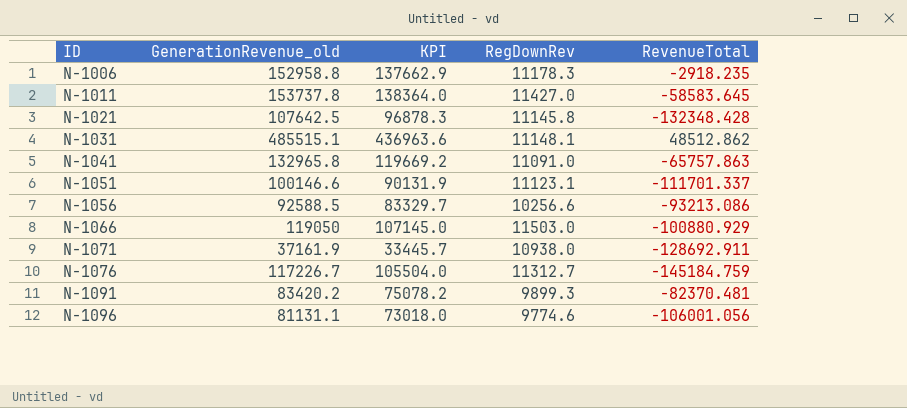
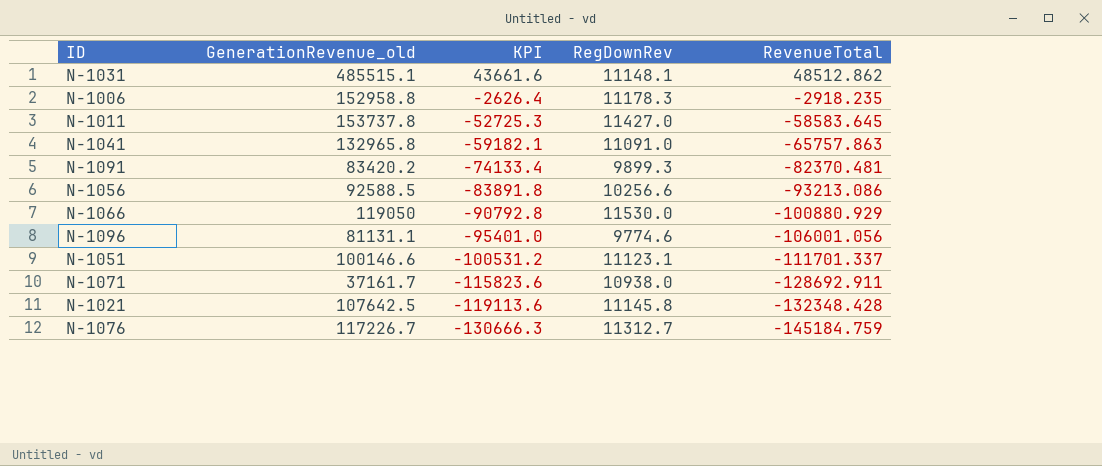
row order: ID ascending -> KPI descending
column KPI | formula: [GenerationRevenue_old] * 0.9 -> [RevenueTotal] * 0.9
N-1066 | RegDownRev: 11503.0 -> 11530.0
N-1071 | GenerationRevenue_old: 37161.9 -> 37161.7

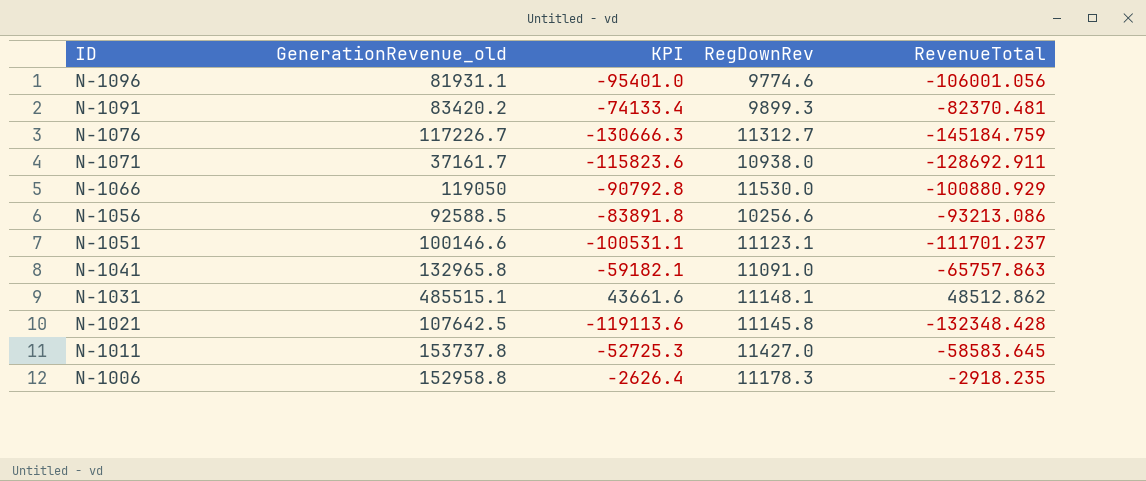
row order: KPI descending -> ID descending
N-1096 | GenerationRevenue_old: 81131.1 -> 81931.1
N-1051 | KPI: -100531.2 -> -100531.1
N-1051 | RevenueTotal: -111701.337 -> -111701.237

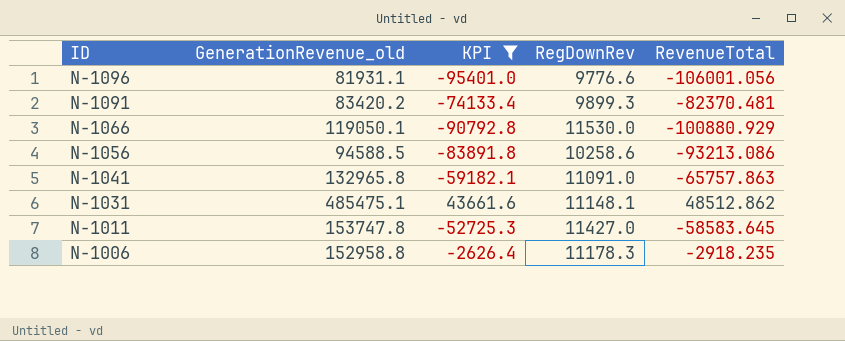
filter: none -> KPI >= -95401.0
N-1096 | RegDownRev: 9774.6 -> 9776.6
N-1066 | GenerationRevenue_old: 119050 -> 119050.1
N-1056 | GenerationRevenue_old: 92588.5 -> 94588.5
N-1056 | RegDownRev: 10256.6 -> 10258.6
N-1031 | GenerationRevenue_old: 485515.1 -> 485475.1
N-1011 | GenerationRevenue_old: 153737.8 -> 153747.8

